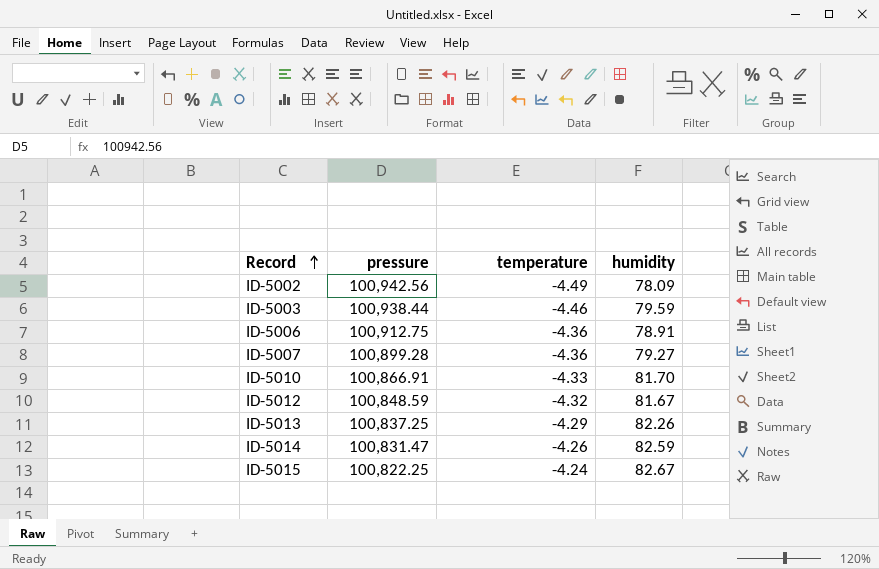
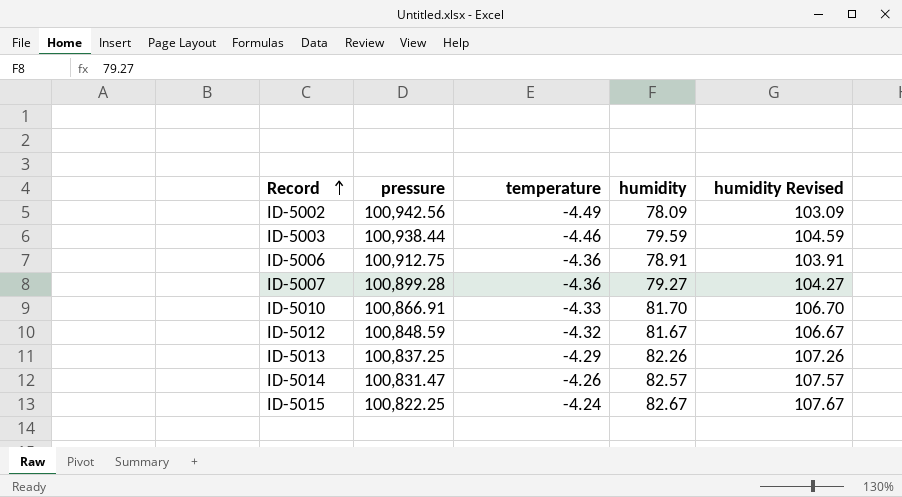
column humidity Revised | formula: none -> [humidity] + 25
ID-5014 | humidity: 82.59 -> 82.57

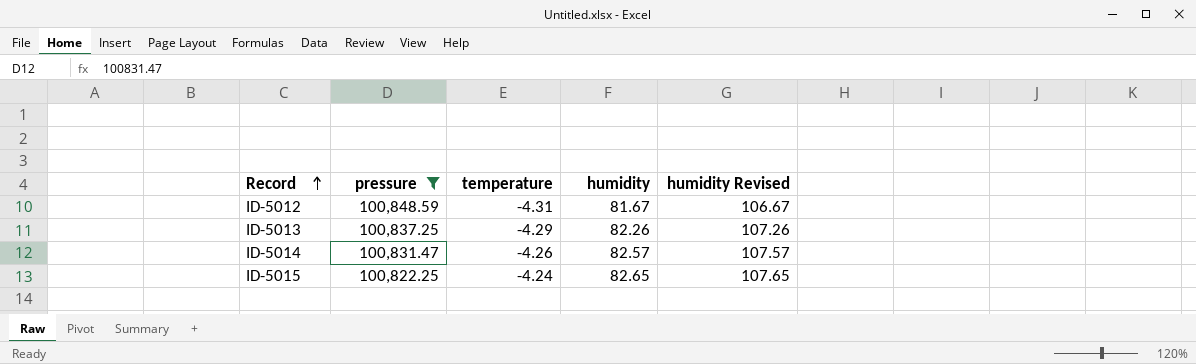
filter: none -> pressure <= 100,848.59
ID-5012 | temperature: -4.32 -> -4.31
ID-5015 | humidity: 82.67 -> 82.65
ID-5015 | humidity Revised: 107.67 -> 107.65

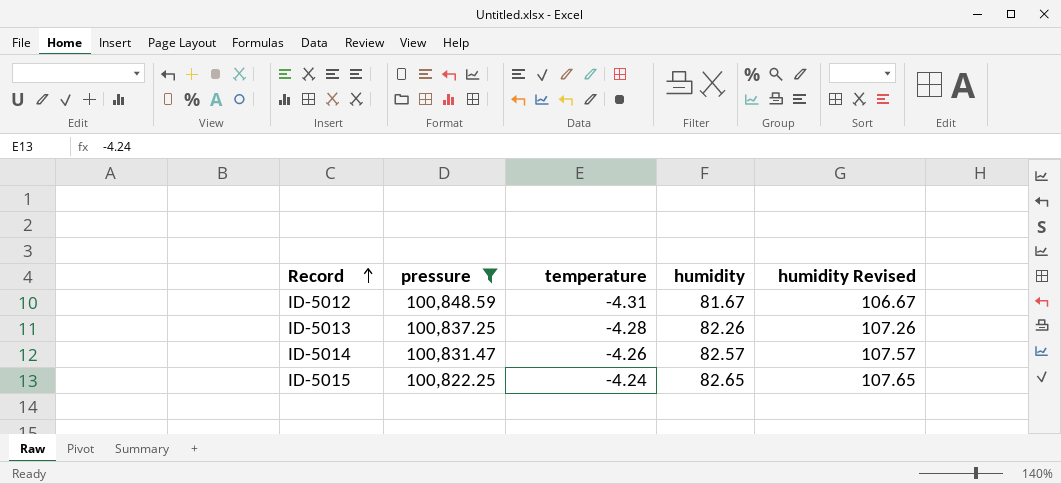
ID-5013 | temperature: -4.29 -> -4.28

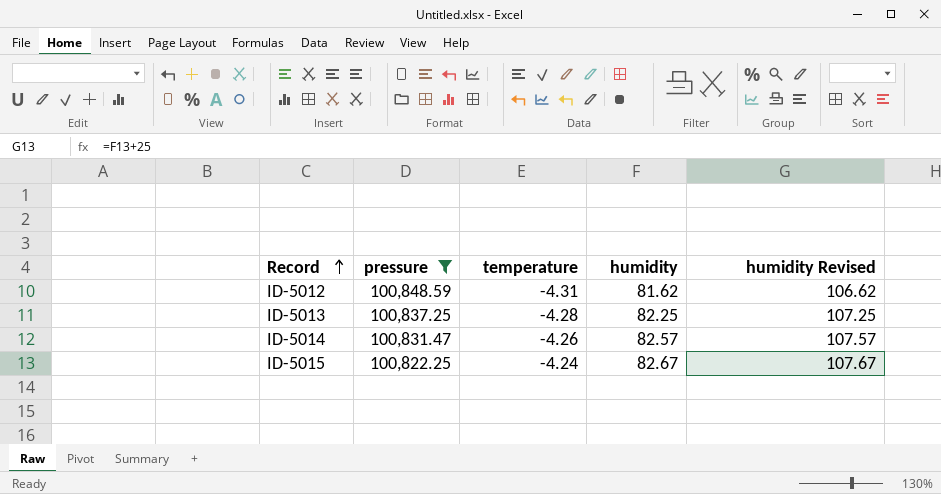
ID-5012 | humidity: 81.67 -> 81.62
ID-5012 | humidity Revised: 106.67 -> 106.62
ID-5013 | humidity: 82.26 -> 82.25
ID-5013 | humidity Revised: 107.26 -> 107.25
ID-5015 | humidity: 82.65 -> 82.67
ID-5015 | humidity Revised: 107.65 -> 107.67

